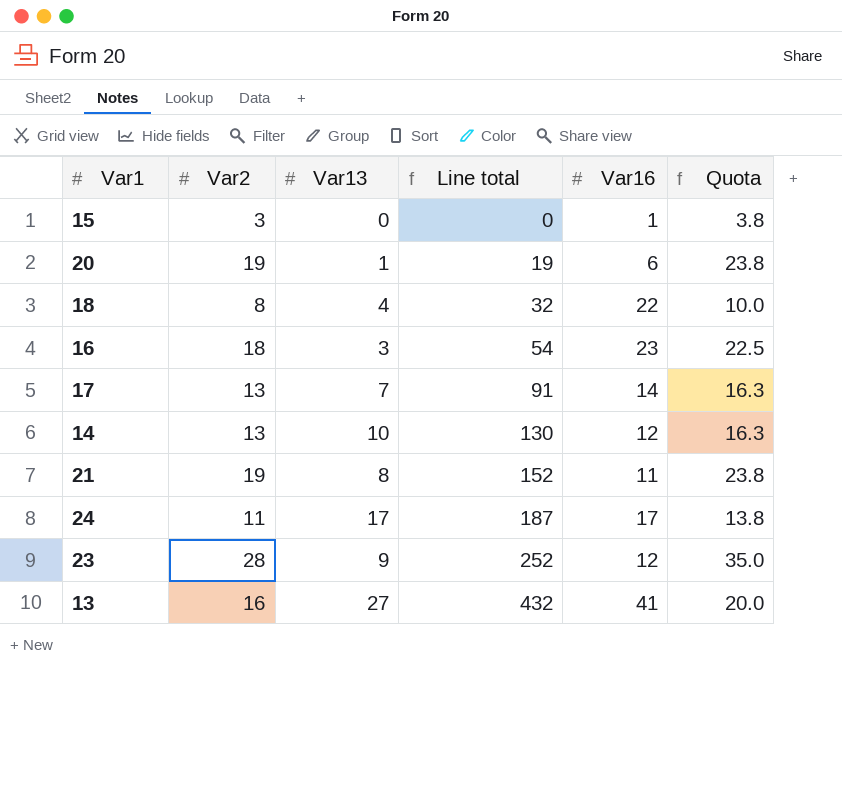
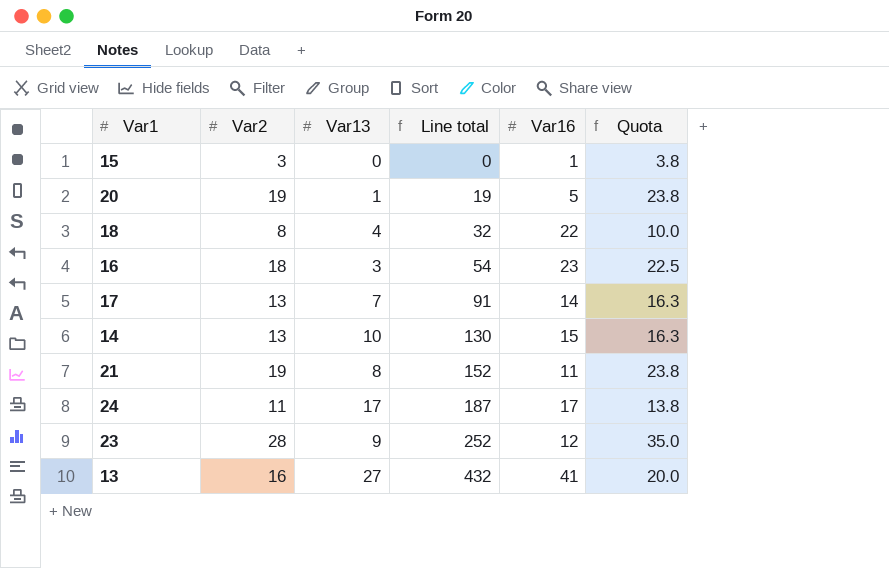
20 | Var16: 6 -> 5
14 | Var16: 12 -> 15

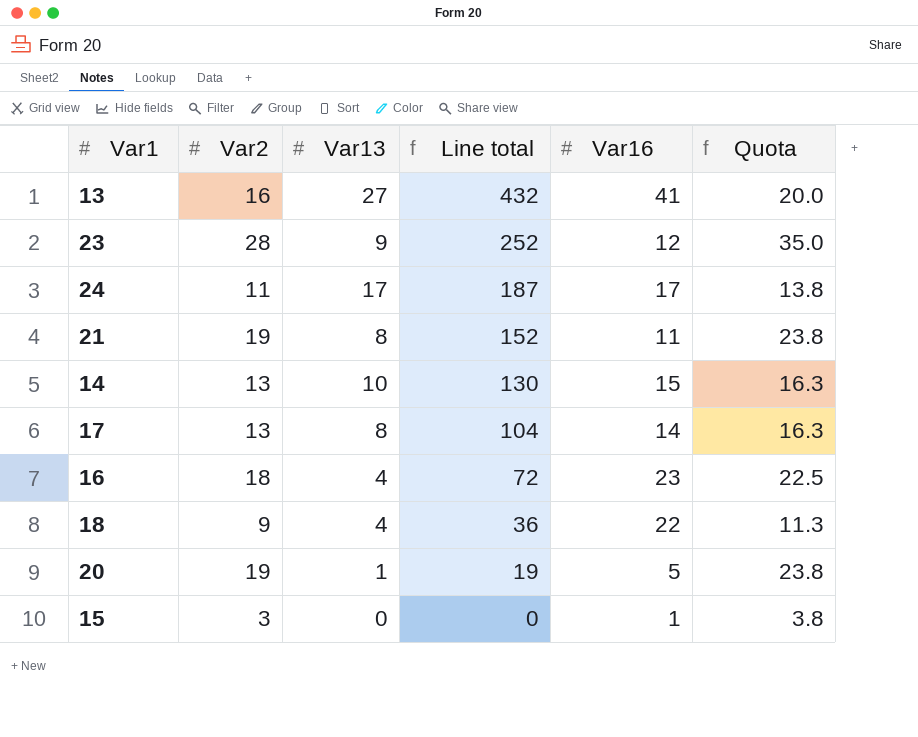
row order: Line total ascending -> Line total descending
17 | Var13: 7 -> 8
17 | Line total: 91 -> 104
16 | Var13: 3 -> 4
16 | Line total: 54 -> 72
18 | Var2: 8 -> 9
18 | Line total: 32 -> 36
18 | Quota: 10.0 -> 11.3

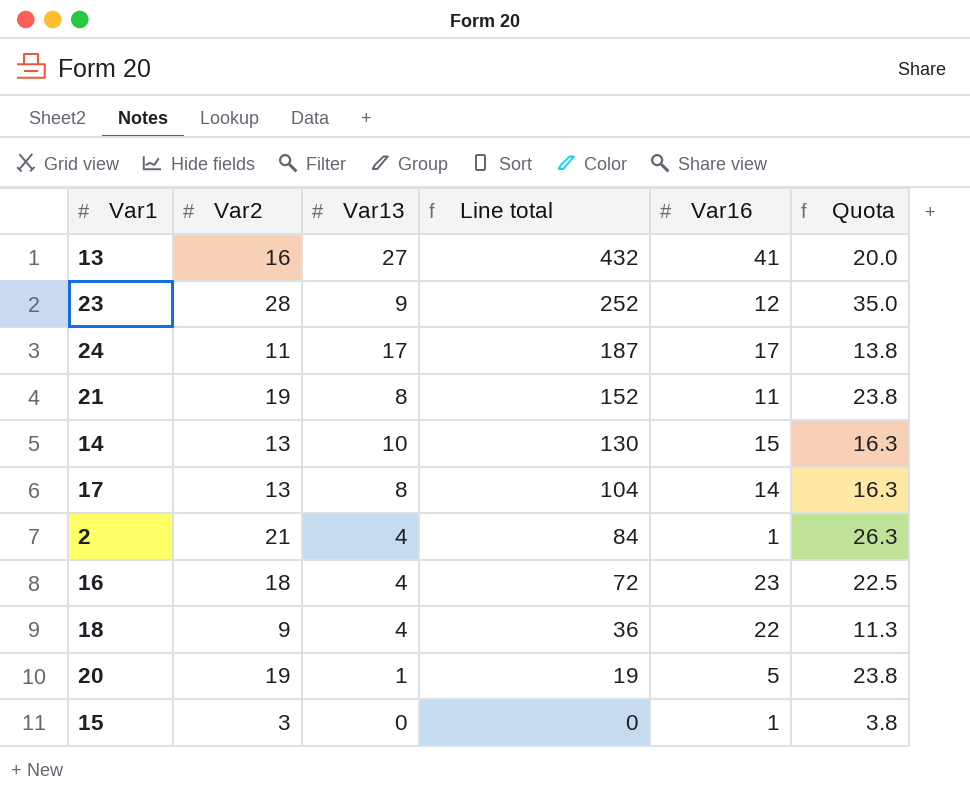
row 2: none -> 21 | 4 | 84 | 1 | 26.3

